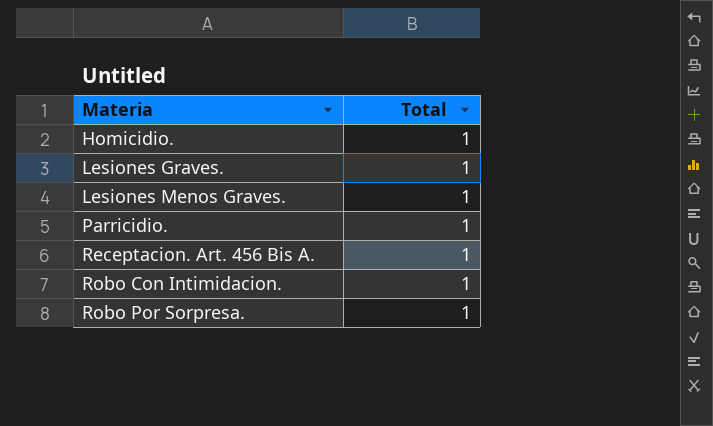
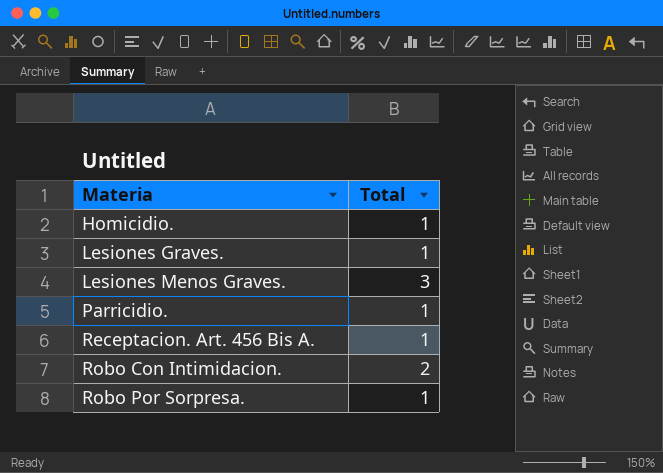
Lesiones Menos Graves. | Total: 1 -> 3
Robo Con Intimidacion. | Total: 1 -> 2

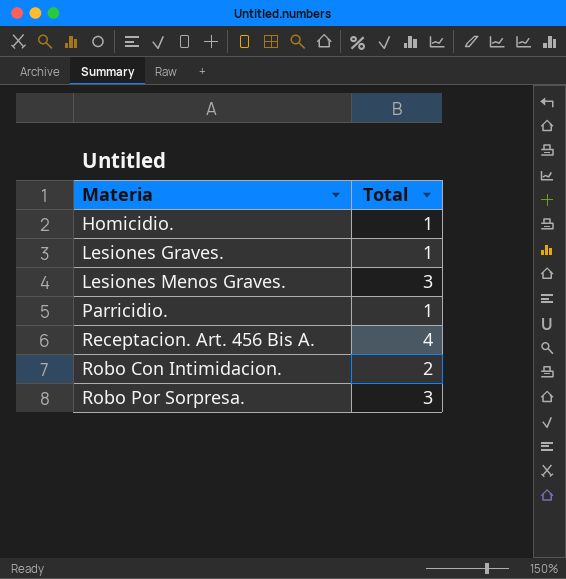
Receptacion. Art. 456 Bis A. | Total: 1 -> 4
Robo Por Sorpresa. | Total: 1 -> 3

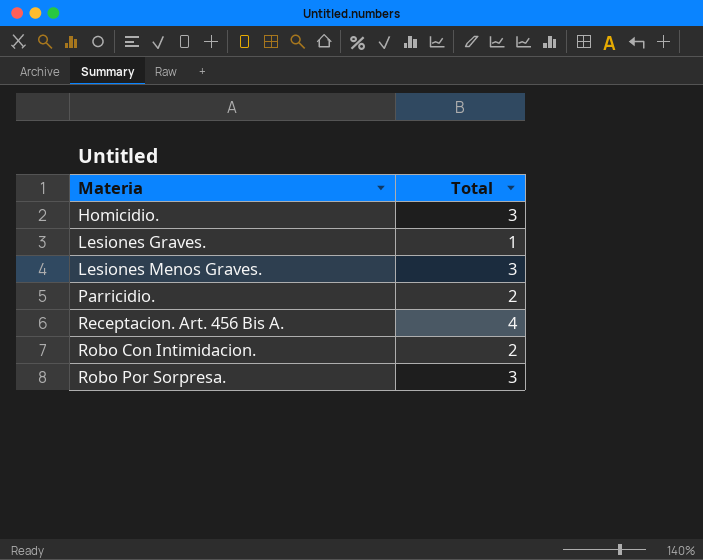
Homicidio. | Total: 1 -> 3
Parricidio. | Total: 1 -> 2

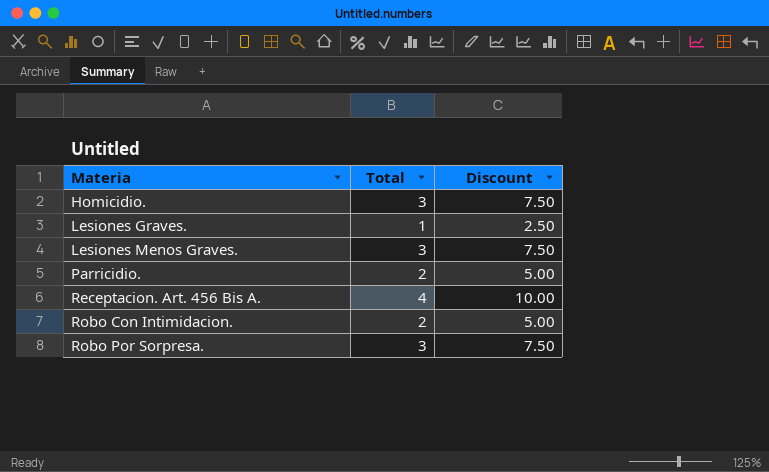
column Discount | formula: none -> [Total] * 2.5

